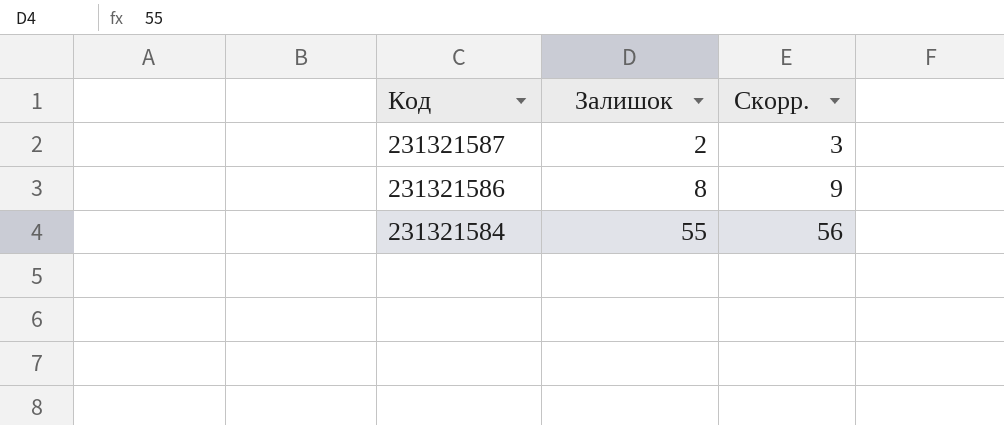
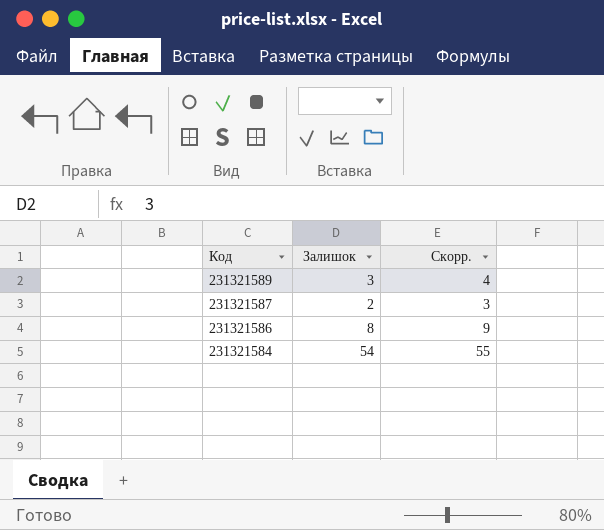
row 231321589: none -> 3 | 4
231321584 | Залишок: 55 -> 54
231321584 | Скорр.: 56 -> 55

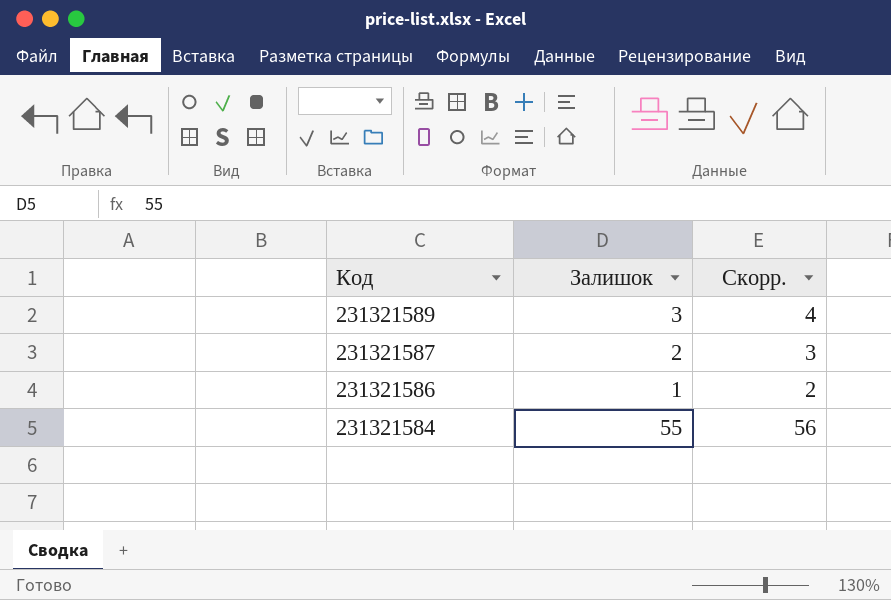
231321586 | Залишок: 8 -> 1
231321586 | Скорр.: 9 -> 2
231321584 | Залишок: 54 -> 55
231321584 | Скорр.: 55 -> 56

